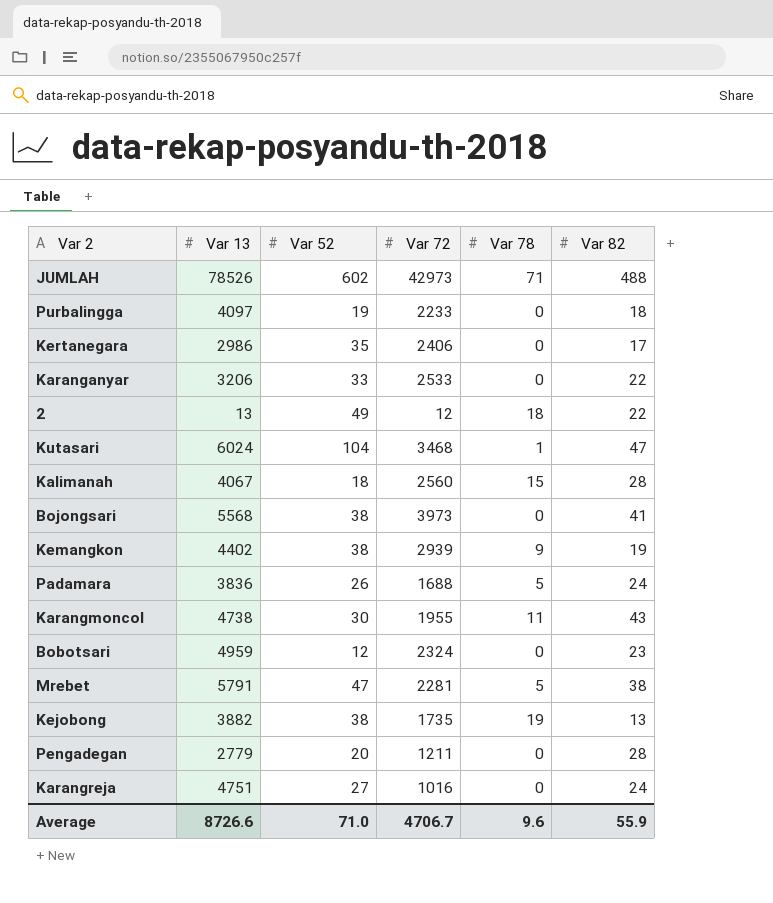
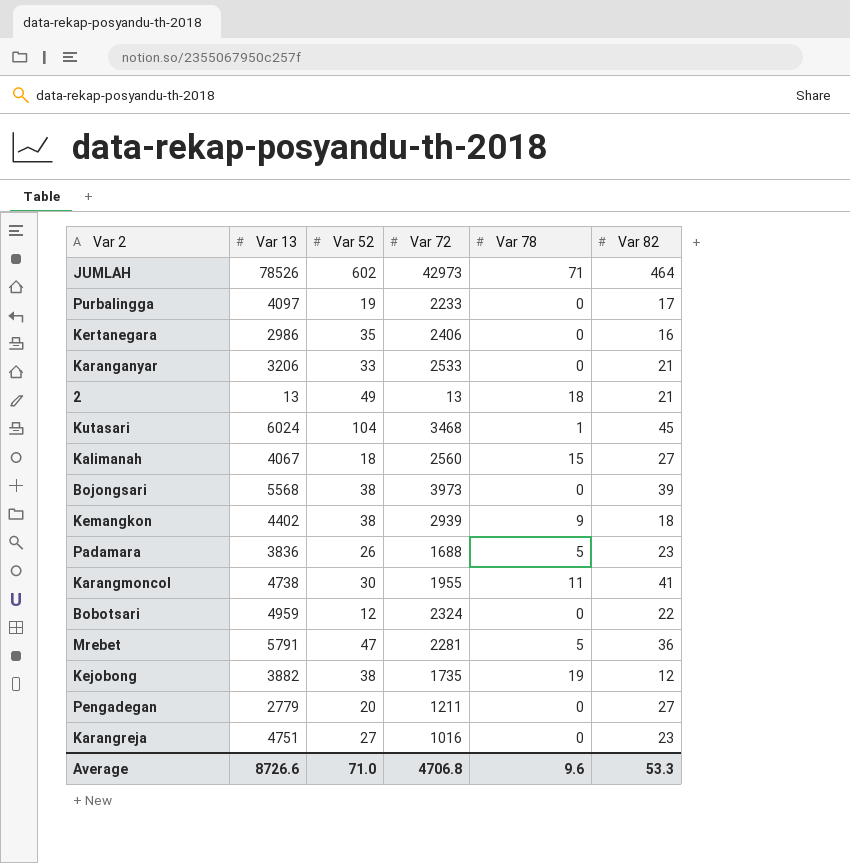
JUMLAH | Var 82: 488 -> 464
Purbalingga | Var 82: 18 -> 17
Kertanegara | Var 82: 17 -> 16
Karanganyar | Var 82: 22 -> 21
2 | Var 72: 12 -> 13
2 | Var 82: 22 -> 21
Kutasari | Var 82: 47 -> 45
Kalimanah | Var 82: 28 -> 27
Bojongsari | Var 82: 41 -> 39
Kemangkon | Var 82: 19 -> 18
Padamara | Var 82: 24 -> 23
Karangmoncol | Var 82: 43 -> 41
Bobotsari | Var 82: 23 -> 22
Mrebet | Var 82: 38 -> 36
Kejobong | Var 82: 13 -> 12
Pengadegan | Var 82: 28 -> 27
Karangreja | Var 82: 24 -> 23
Average | Var 72: 4706.7 -> 4706.8
Average | Var 82: 55.9 -> 53.3

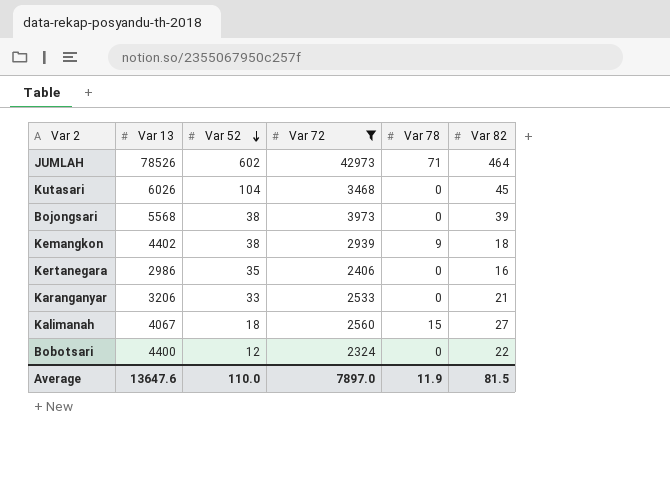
filter: none -> Var 72 >= 2324
row order: none -> Var 52 descending
Kutasari | Var 13: 6024 -> 6026
Kutasari | Var 78: 1 -> 0
Bobotsari | Var 13: 4959 -> 4400
Average | Var 13: 8726.6 -> 13647.6
Average | Var 52: 71.0 -> 110.0
Average | Var 72: 4706.8 -> 7897.0
Average | Var 78: 9.6 -> 11.9
Average | Var 82: 53.3 -> 81.5

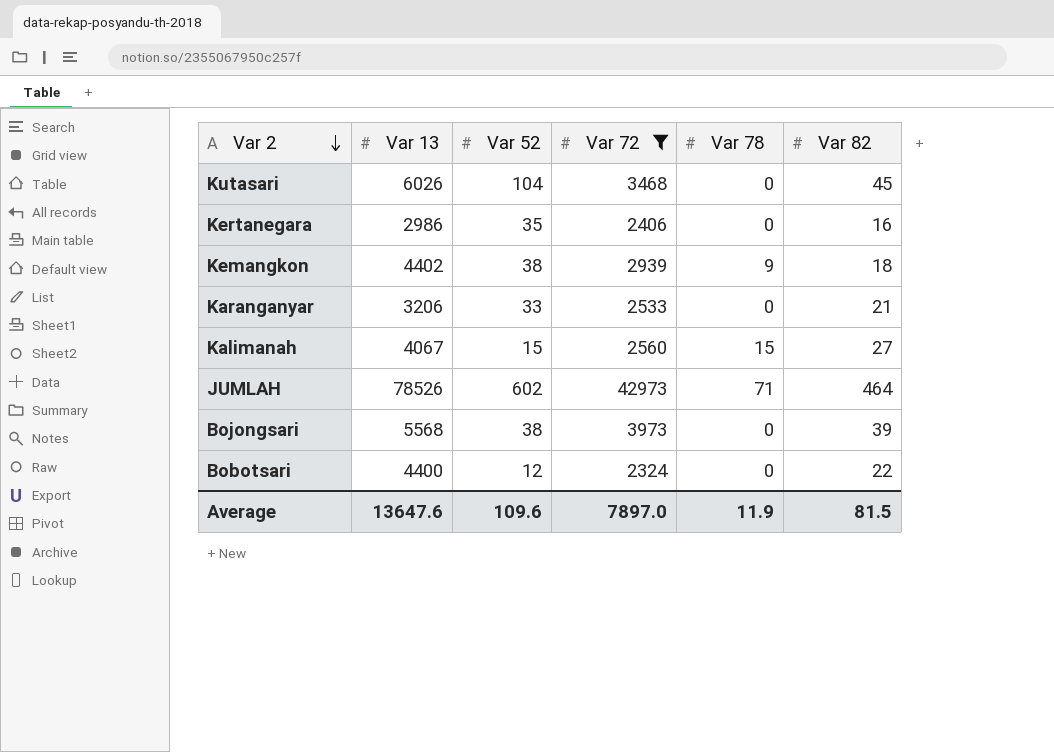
row order: Var 52 descending -> Var 2 descending
Kalimanah | Var 52: 18 -> 15
Average | Var 52: 110.0 -> 109.6

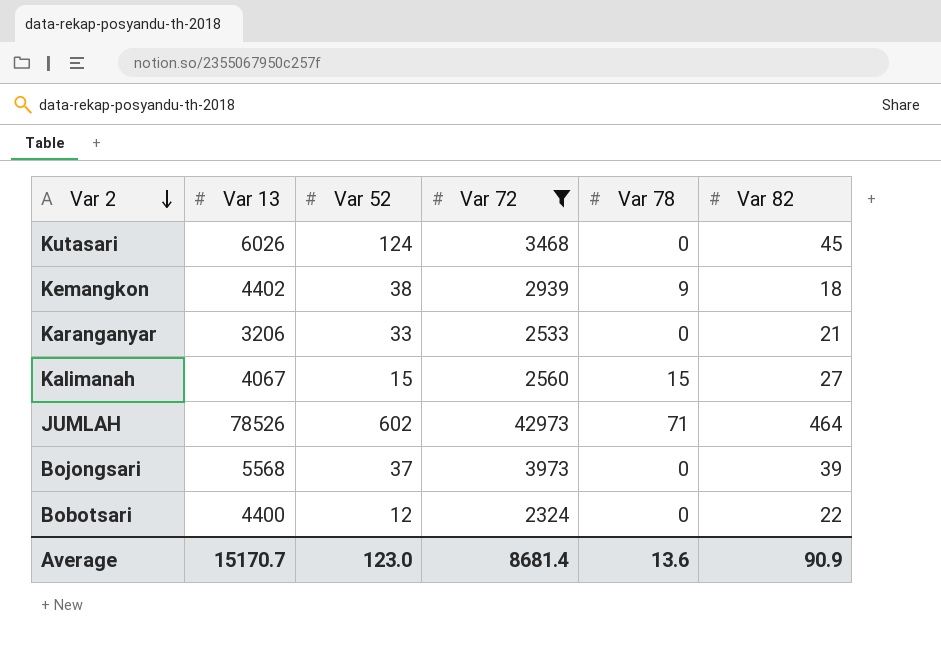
row Kertanegara: 2986 | 35 | 2406 | 0 | 16 -> none
Kutasari | Var 52: 104 -> 124
Bojongsari | Var 52: 38 -> 37
Average | Var 13: 13647.6 -> 15170.7
Average | Var 52: 109.6 -> 123.0
Average | Var 72: 7897.0 -> 8681.4
Average | Var 78: 11.9 -> 13.6
Average | Var 82: 81.5 -> 90.9

